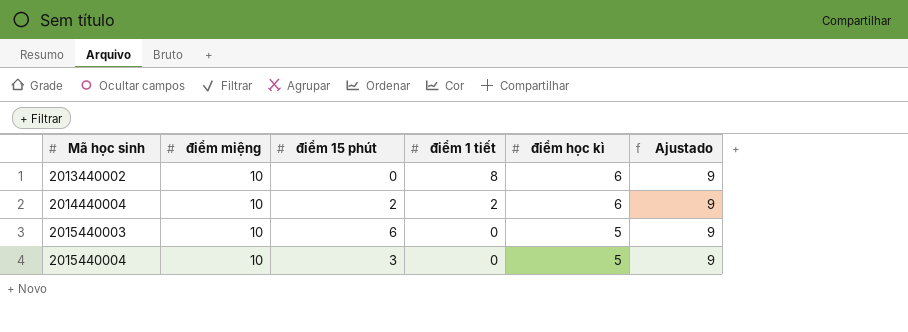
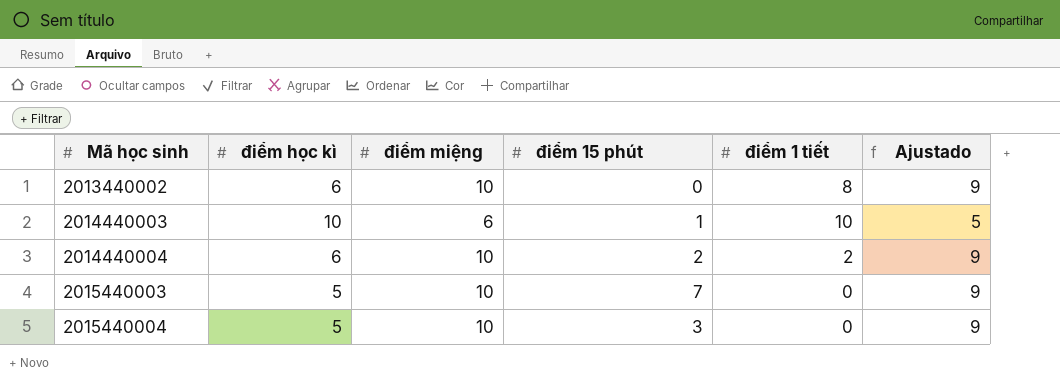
column điểm học kì | position: 5 -> 2
row 2014440003: none -> 10 | 6 | 1 | 10 | 5
2015440003 | điểm 15 phút: 6 -> 7

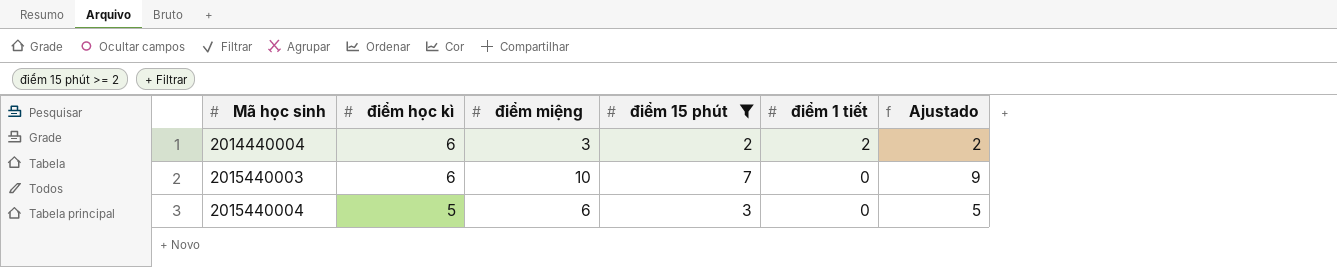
filter: none -> điểm 15 phút >= 2
2014440004 | điểm miệng: 10 -> 3
2014440004 | Ajustado: 9 -> 2
2015440003 | điểm học kì: 5 -> 6
2015440004 | điểm miệng: 10 -> 6
2015440004 | Ajustado: 9 -> 5

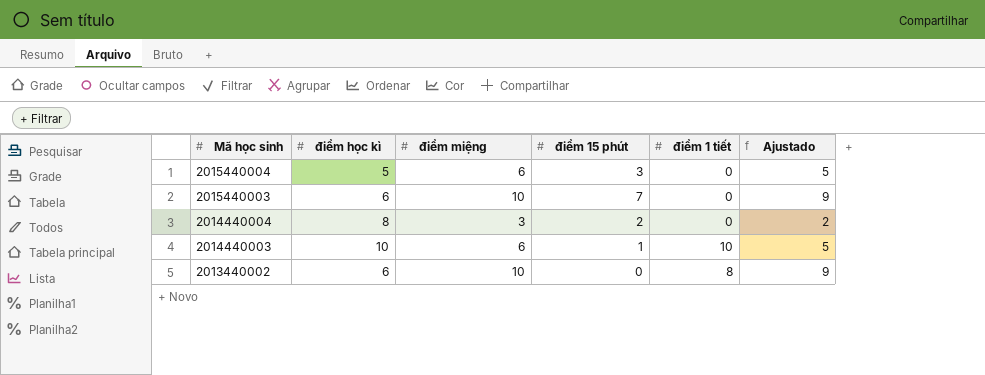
filter: điểm 15 phút >= 2 -> none
row order: Mã học sinh ascending -> Mã học sinh descending
2014440004 | điểm học kì: 6 -> 8
2014440004 | điểm 1 tiết: 2 -> 0

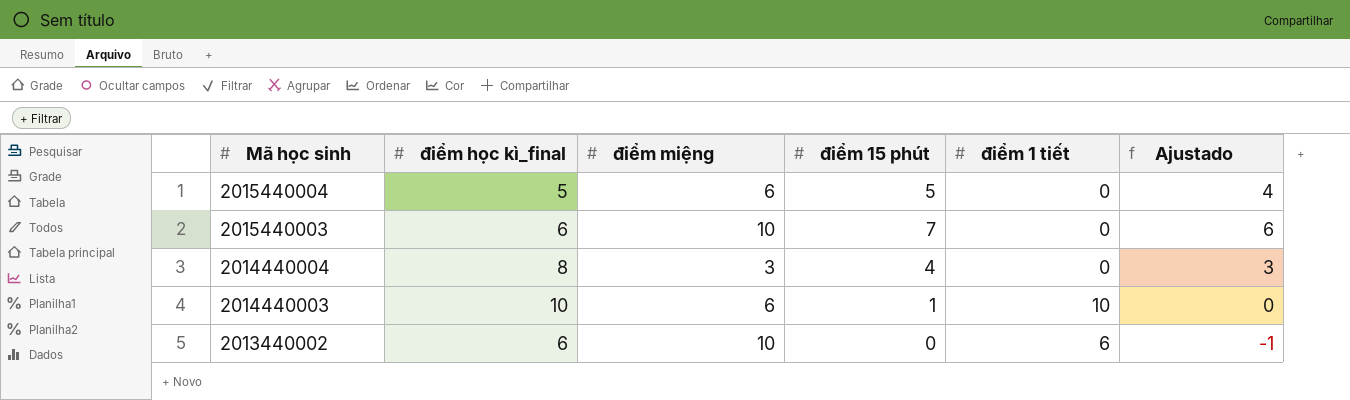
column name: điểm học kì -> điểm học kì_final
column Ajustado | formula: [điểm miệng] - 1 -> [điểm 15 phút] - 1
2015440004 | điểm 15 phút: 3 -> 5
2014440004 | điểm 15 phút: 2 -> 4
2013440002 | điểm 1 tiết: 8 -> 6

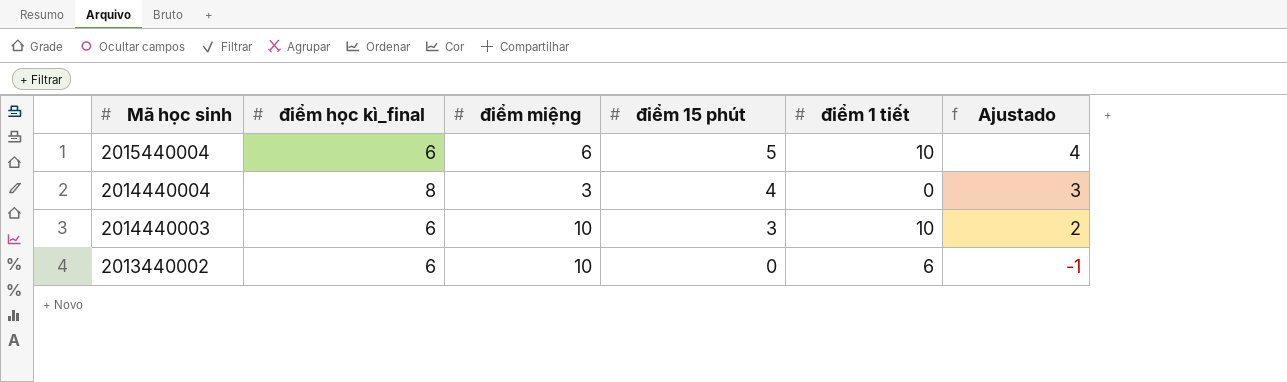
row 2015440003: 6 | 10 | 7 | 0 | 6 -> none
2015440004 | điểm học kì_final: 5 -> 6
2015440004 | điểm 1 tiết: 0 -> 10
2014440003 | điểm học kì_final: 10 -> 6
2014440003 | điểm miệng: 6 -> 10
2014440003 | điểm 15 phút: 1 -> 3
2014440003 | Ajustado: 0 -> 2

